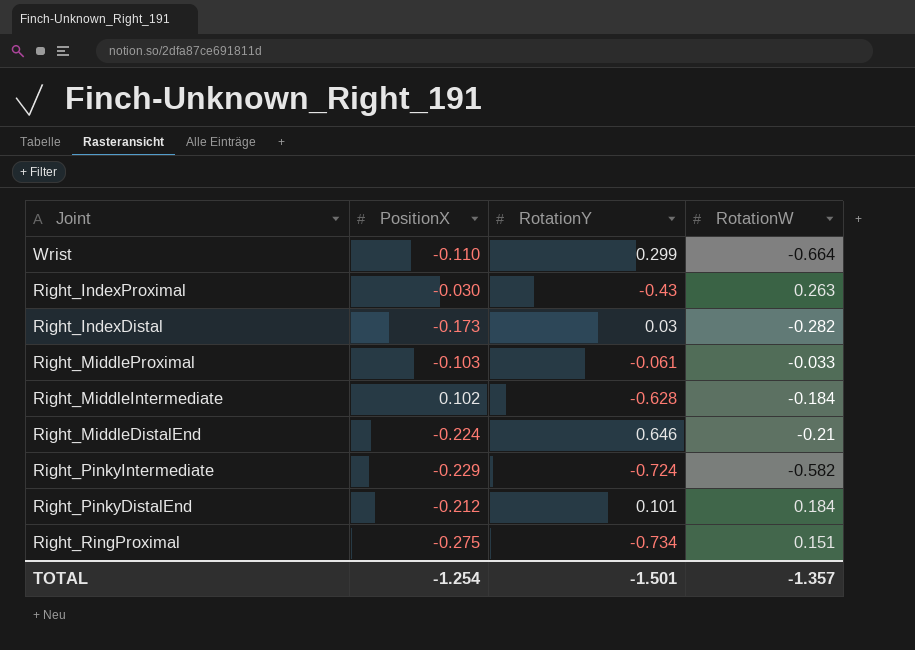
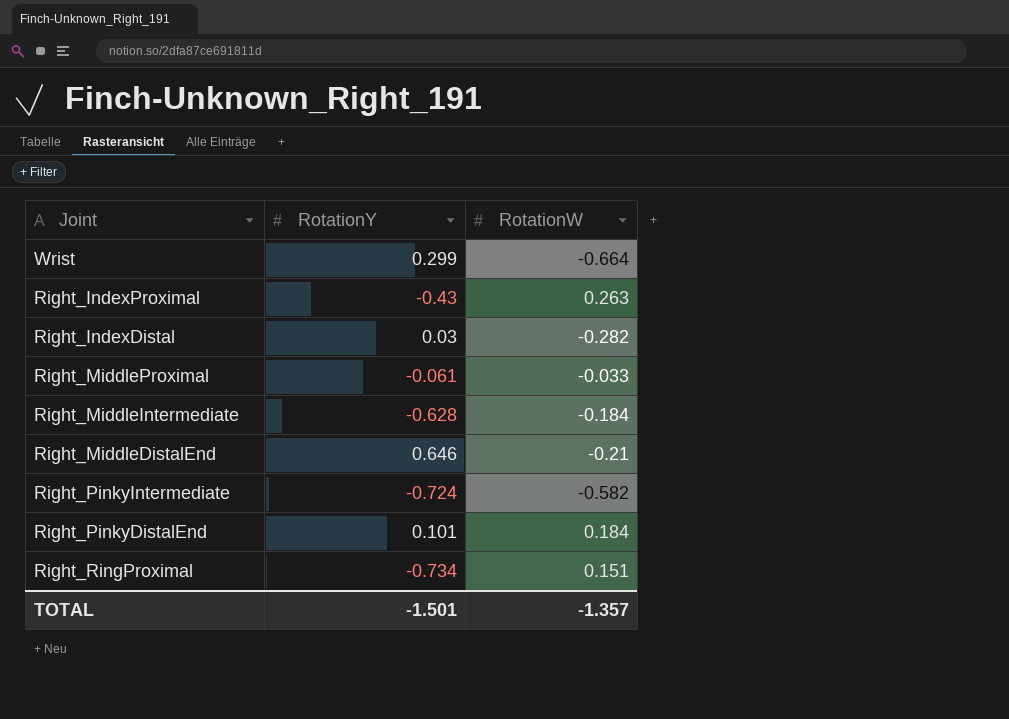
column PositionX | position: 2 -> none

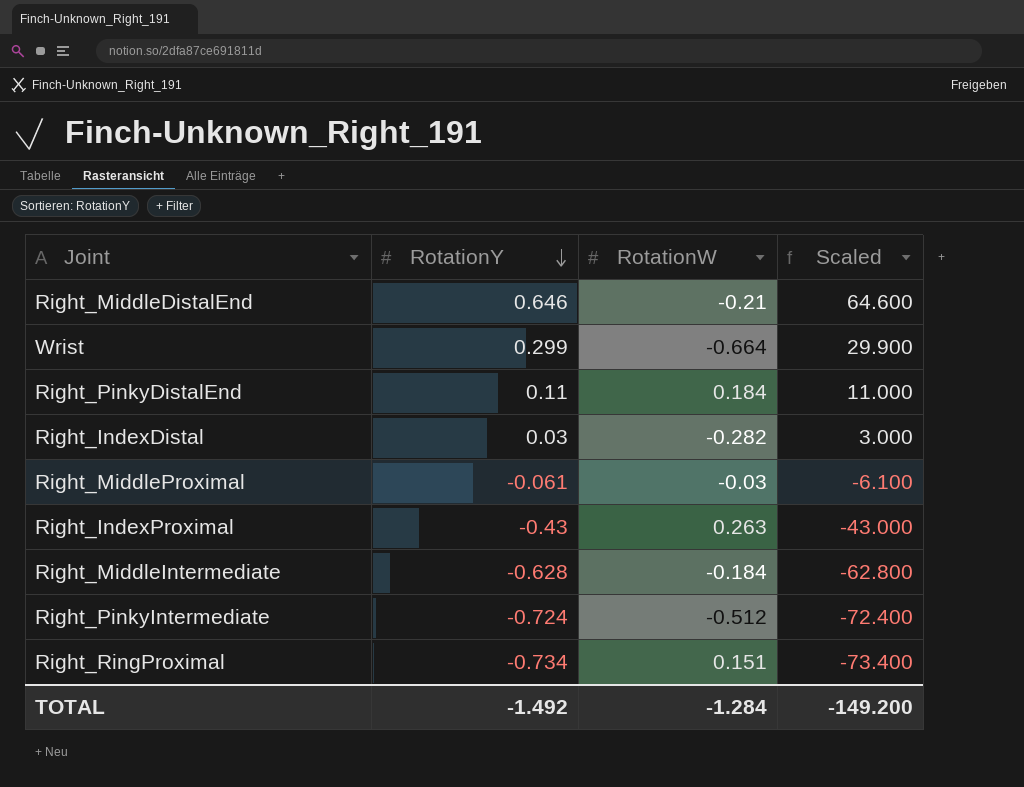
row order: none -> RotationY descending
column Scaled | formula: none -> [RotationY] * 100
Right_PinkyDistalEnd | RotationY: 0.101 -> 0.11
Right_MiddleProximal | RotationW: -0.033 -> -0.03
Right_PinkyIntermediate | RotationW: -0.582 -> -0.512
TOTAL | RotationY: -1.501 -> -1.492
TOTAL | RotationW: -1.357 -> -1.284

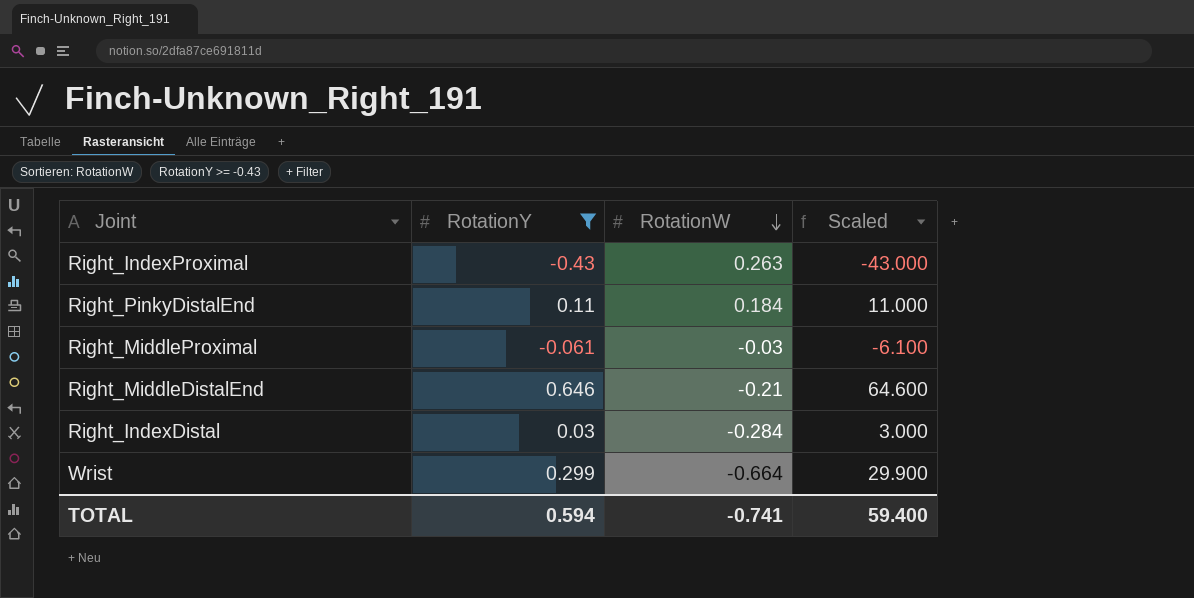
filter: none -> RotationY >= -0.43
row order: RotationY descending -> RotationW descending
Right_IndexDistal | RotationW: -0.282 -> -0.284
TOTAL | RotationY: -1.492 -> 0.594
TOTAL | RotationW: -1.284 -> -0.741
TOTAL | Scaled: -149.200 -> 59.400

